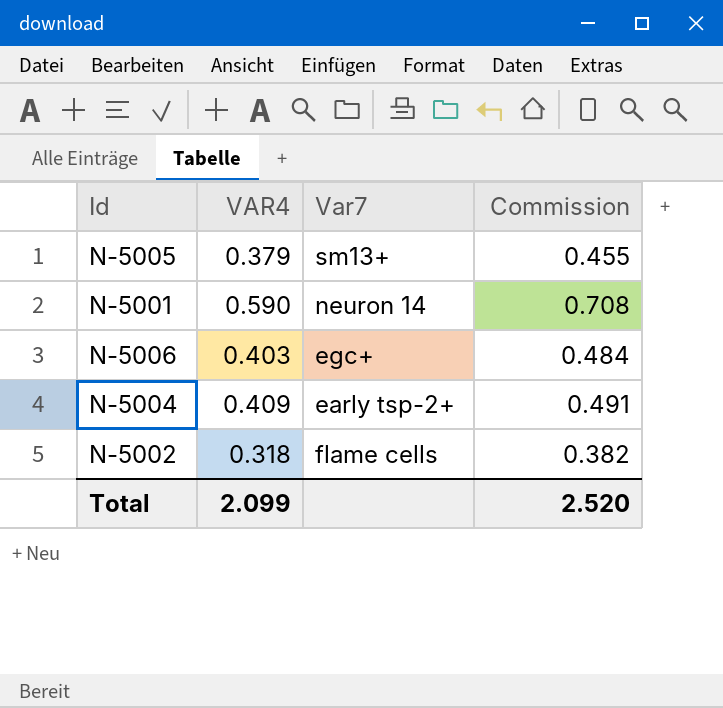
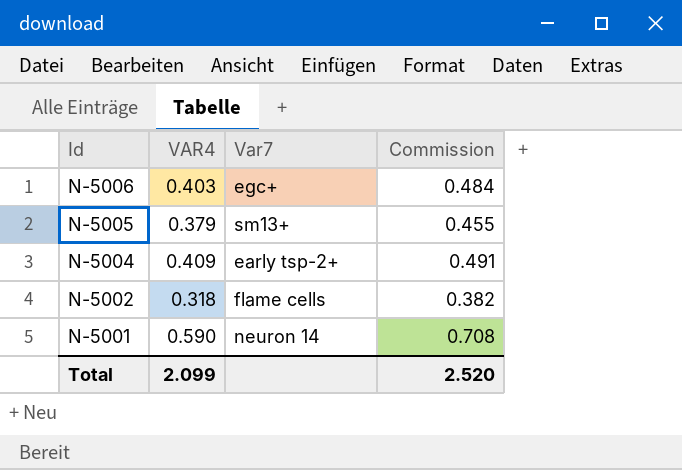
row order: none -> Id descending

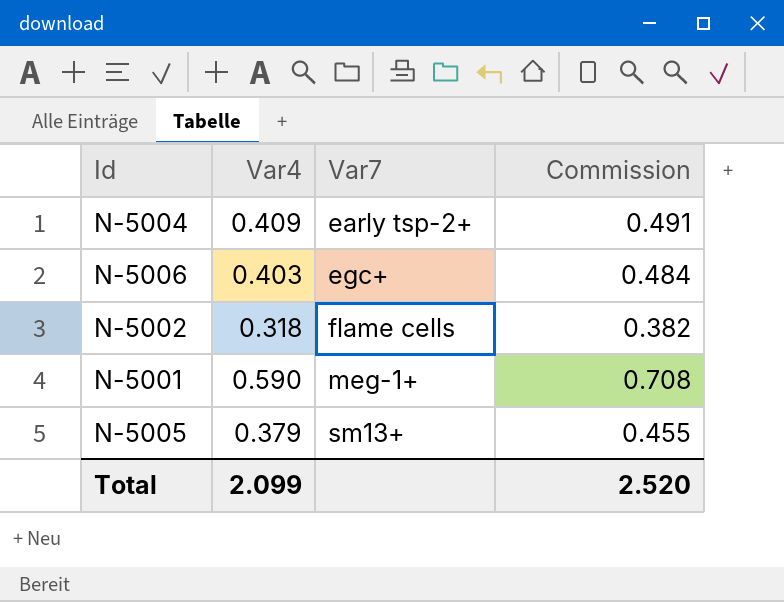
row order: Id descending -> Var7 ascending
column name: VAR4 -> Var4
N-5001 | Var7: neuron 14 -> meg-1+

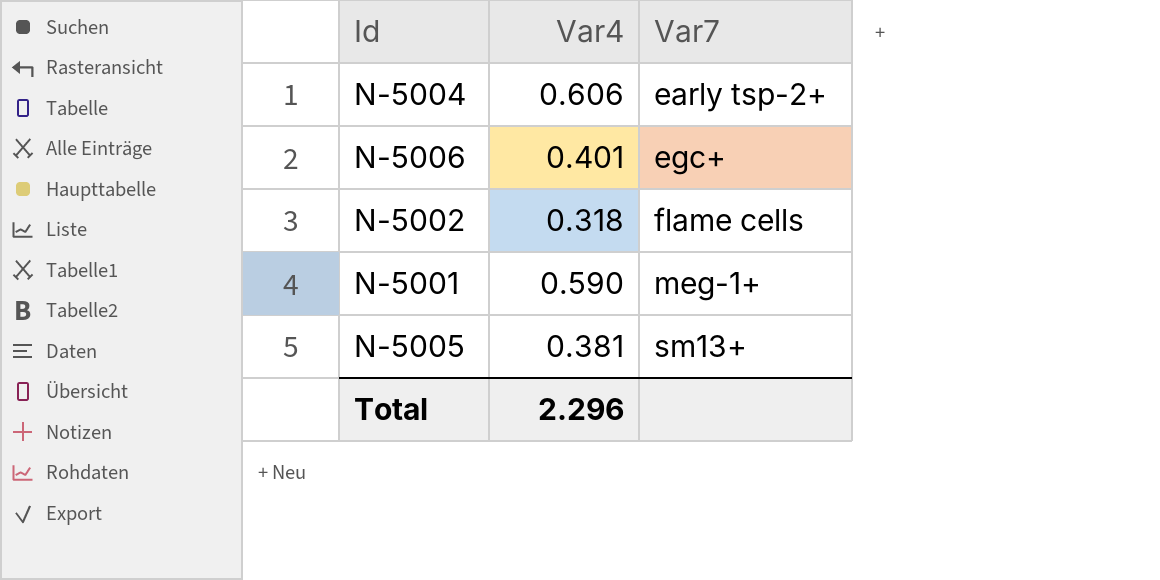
column Commission | formula: [Var4] * 1.2 -> none
N-5004 | Var4: 0.409 -> 0.606
N-5006 | Var4: 0.403 -> 0.401
N-5005 | Var4: 0.379 -> 0.381
Total | Var4: 2.099 -> 2.296

